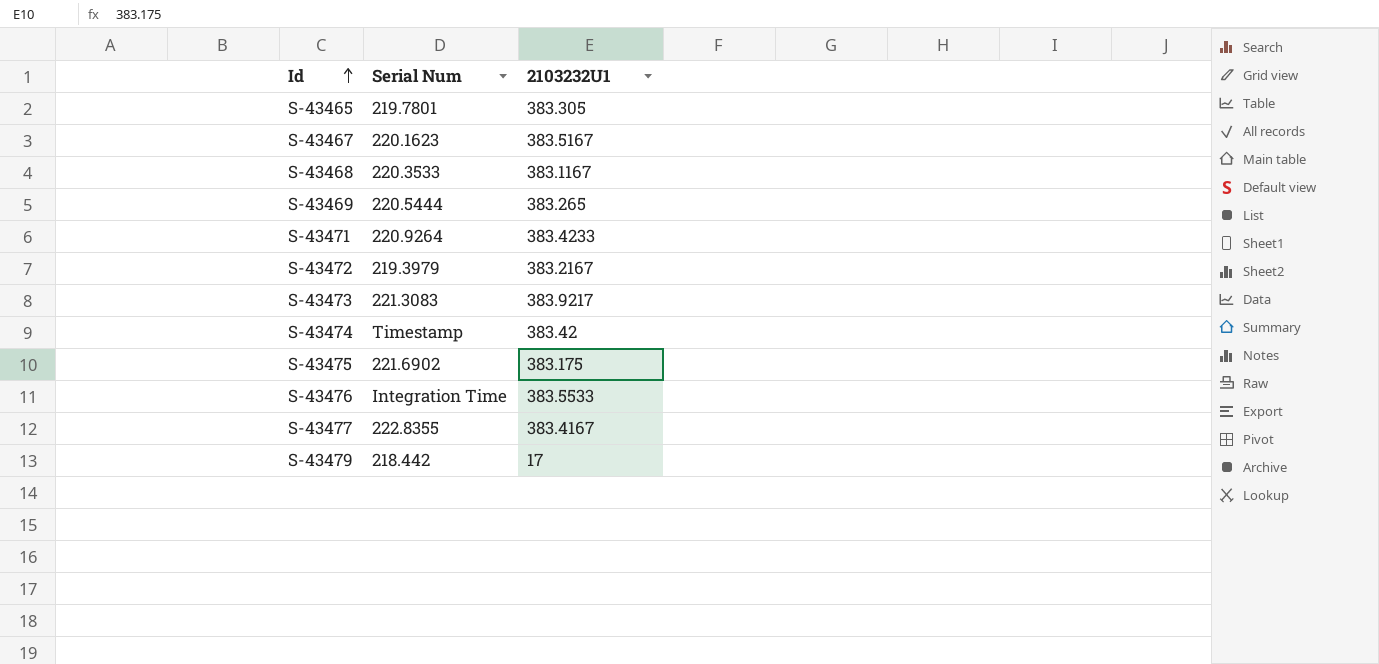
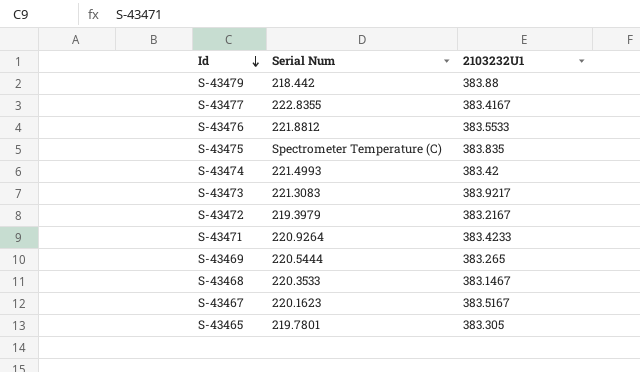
row order: Id ascending -> Id descending
S-43479 | 2103232U1: 17 -> 383.88
S-43476 | Serial Num: Integration Time -> 221.8812
S-43475 | Serial Num: 221.6902 -> Spectrometer Temperature (C)
S-43475 | 2103232U1: 383.175 -> 383.835
S-43474 | Serial Num: Timestamp -> 221.4993
S-43468 | 2103232U1: 383.1167 -> 383.1467

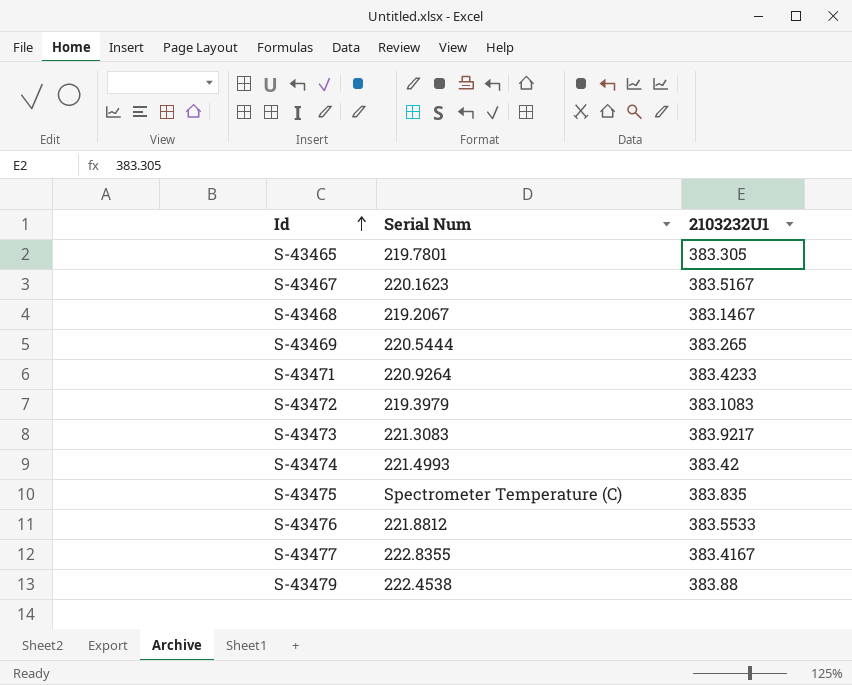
row order: Id descending -> Id ascending
S-43468 | Serial Num: 220.3533 -> 219.2067
S-43472 | 2103232U1: 383.2167 -> 383.1083
S-43479 | Serial Num: 218.442 -> 222.4538

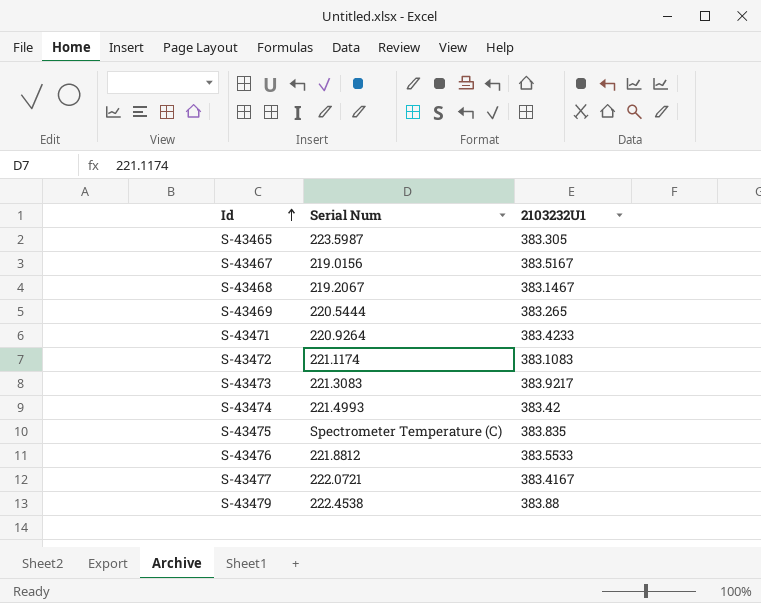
S-43465 | Serial Num: 219.7801 -> 223.5987
S-43467 | Serial Num: 220.1623 -> 219.0156
S-43472 | Serial Num: 219.3979 -> 221.1174
S-43477 | Serial Num: 222.8355 -> 222.0721

